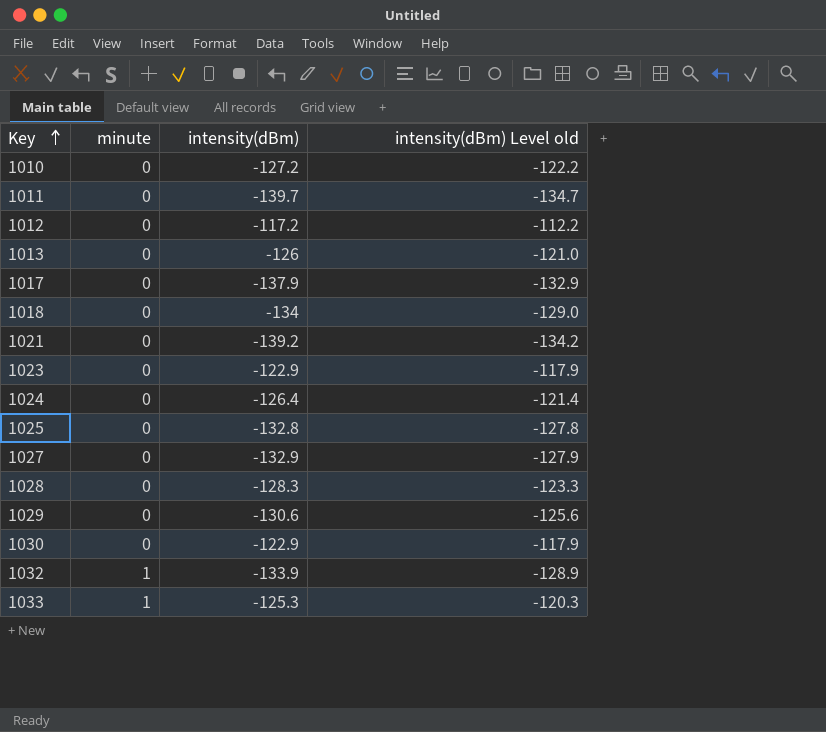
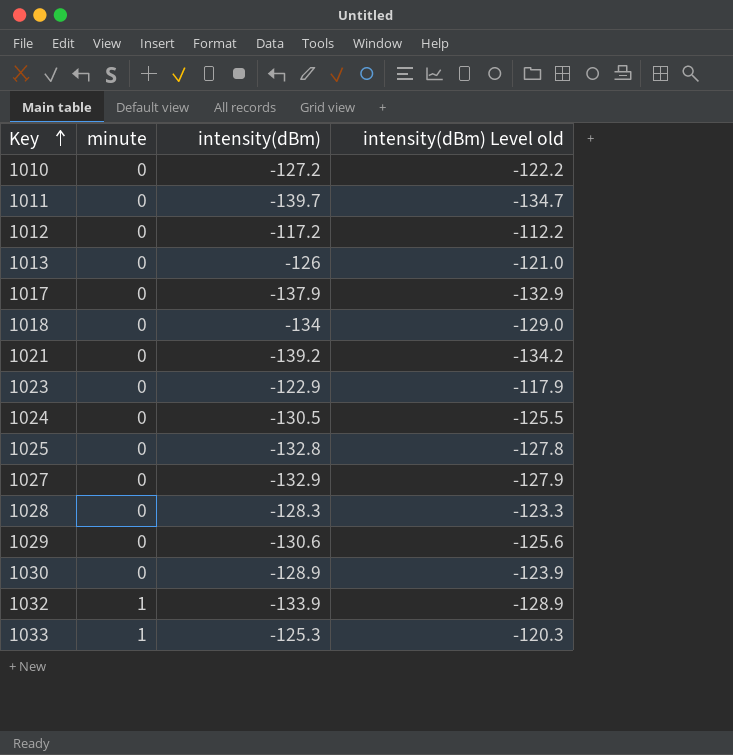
1024 | intensity(dBm): -126.4 -> -130.5
1024 | intensity(dBm) Level old: -121.4 -> -125.5
1030 | intensity(dBm): -122.9 -> -128.9
1030 | intensity(dBm) Level old: -117.9 -> -123.9

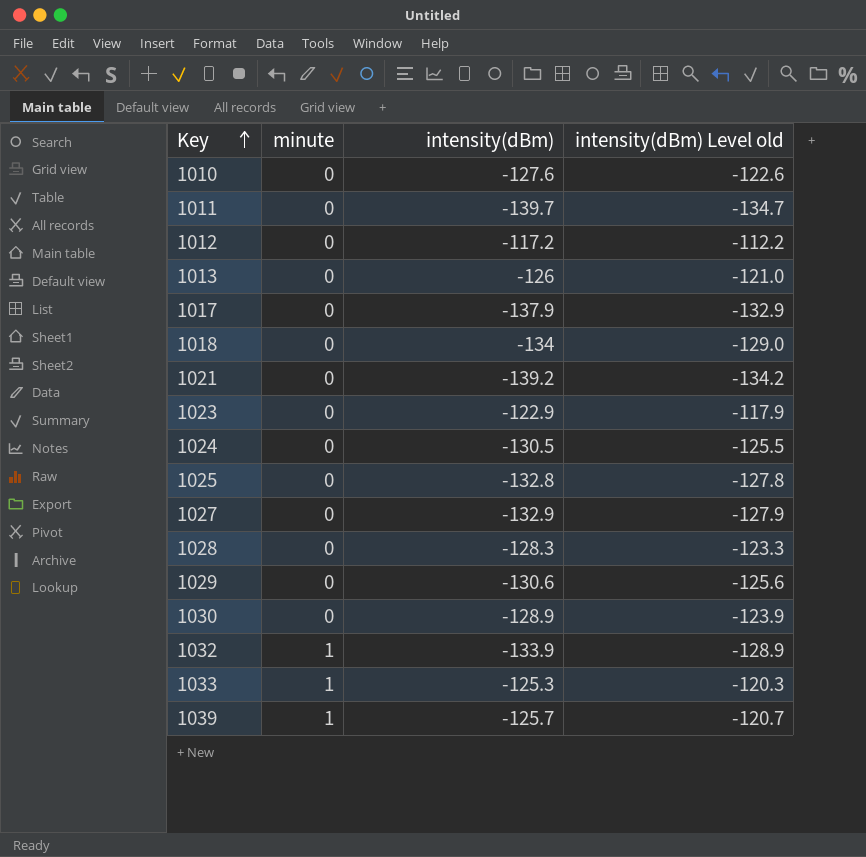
1010 | intensity(dBm): -127.2 -> -127.6
1010 | intensity(dBm) Level old: -122.2 -> -122.6
row 1039: none -> 1 | -125.7 | -120.7

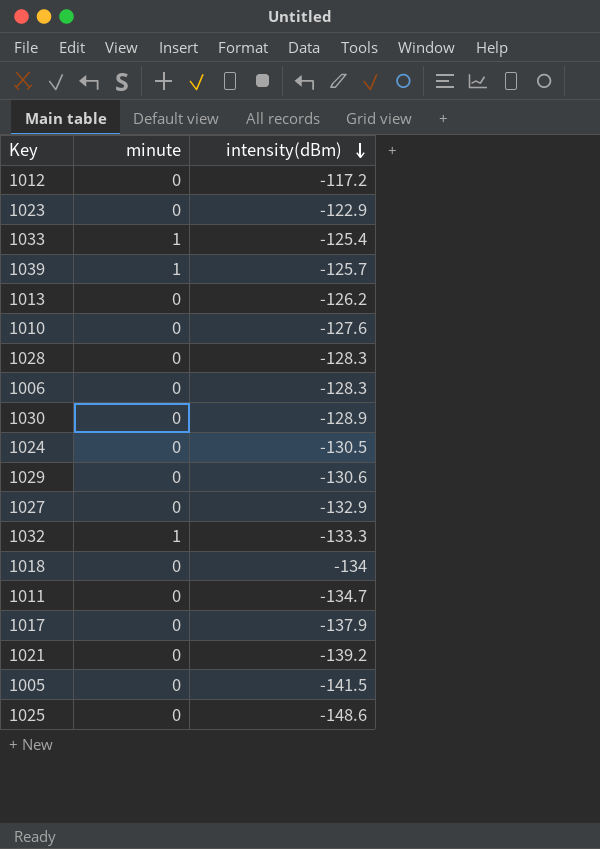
row order: Key ascending -> intensity(dBm) descending
column intensity(dBm) Level old | formula: [intensity(dBm)] + 5 -> none
1033 | intensity(dBm): -125.3 -> -125.4
1013 | intensity(dBm): -126 -> -126.2
row 1006: none -> 0 | -128.3
1032 | intensity(dBm): -133.9 -> -133.3
1011 | intensity(dBm): -139.7 -> -134.7
row 1005: none -> 0 | -141.5
1025 | intensity(dBm): -132.8 -> -148.6

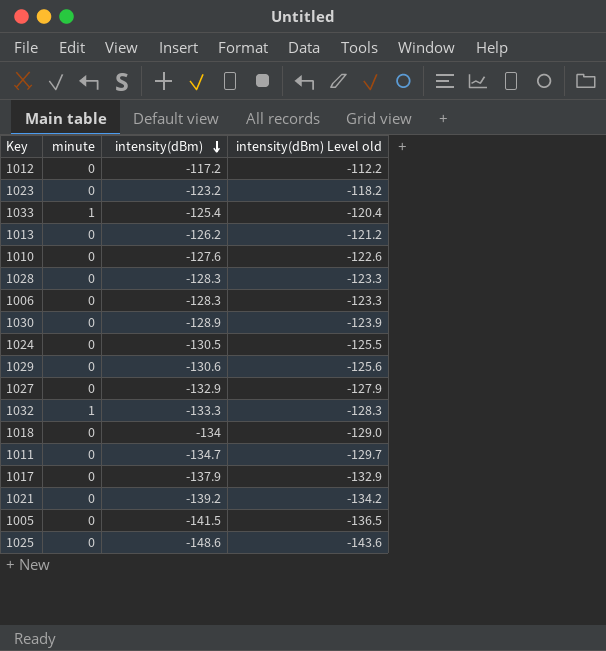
column intensity(dBm) Level old | formula: none -> [intensity(dBm)] + 5
row 1039: 1 | -125.7 -> none
1023 | intensity(dBm): -122.9 -> -123.2

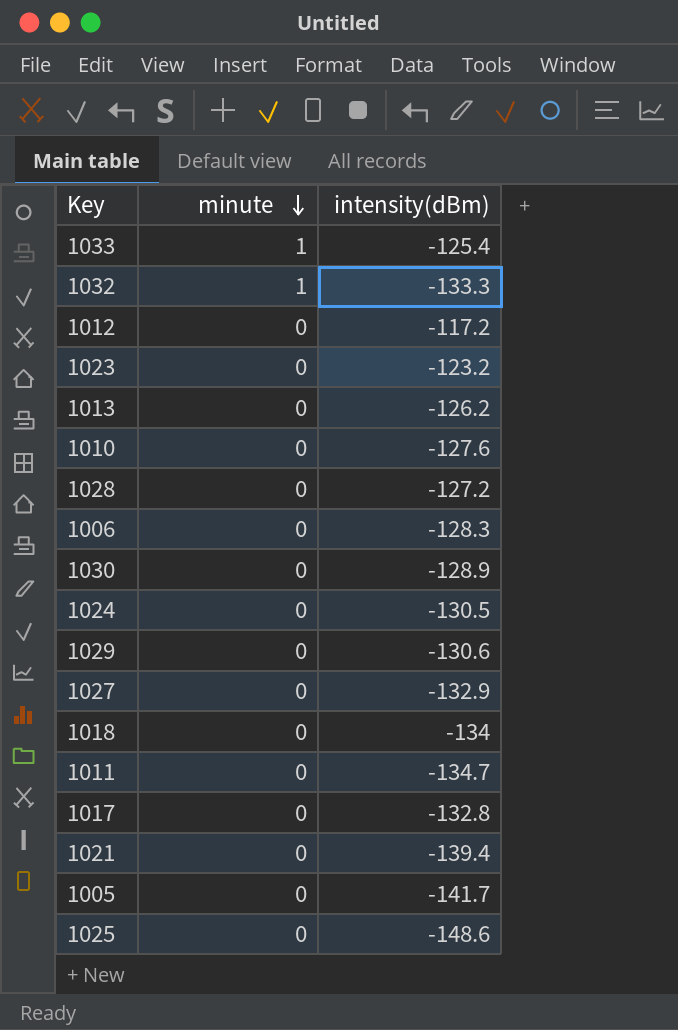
row order: intensity(dBm) descending -> minute descending
column intensity(dBm) Level old | formula: [intensity(dBm)] + 5 -> none
1028 | intensity(dBm): -128.3 -> -127.2
1017 | intensity(dBm): -137.9 -> -132.8
1021 | intensity(dBm): -139.2 -> -139.4
1005 | intensity(dBm): -141.5 -> -141.7

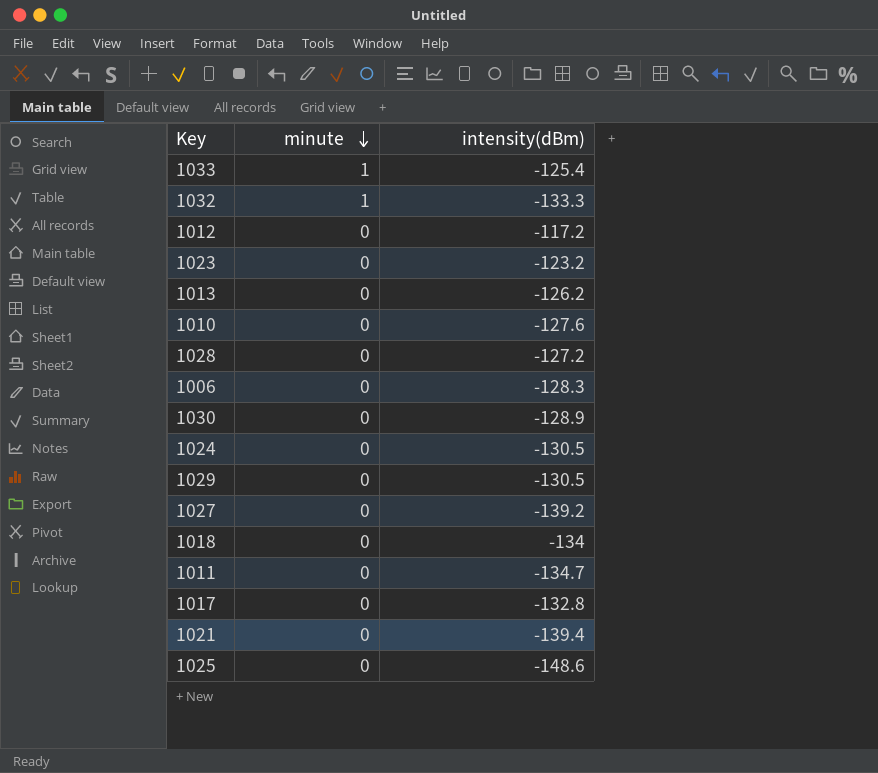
row 1005: 0 | -141.7 -> none
1029 | intensity(dBm): -130.6 -> -130.5
1027 | intensity(dBm): -132.9 -> -139.2

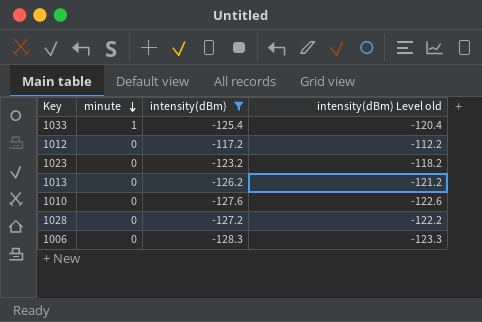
filter: none -> intensity(dBm) >= -128.3
column intensity(dBm) Level old | formula: none -> [intensity(dBm)] + 5

